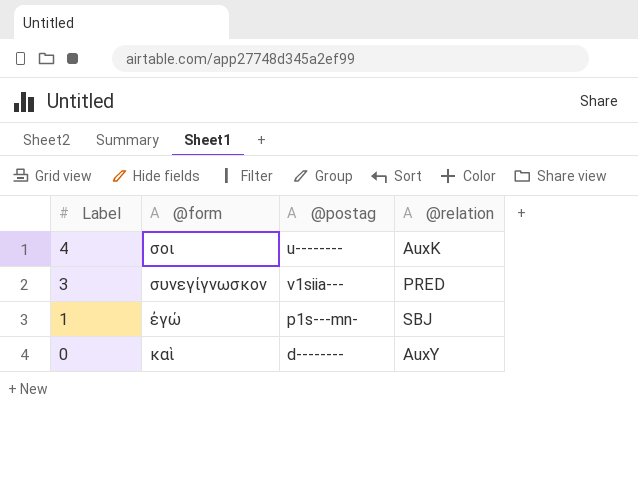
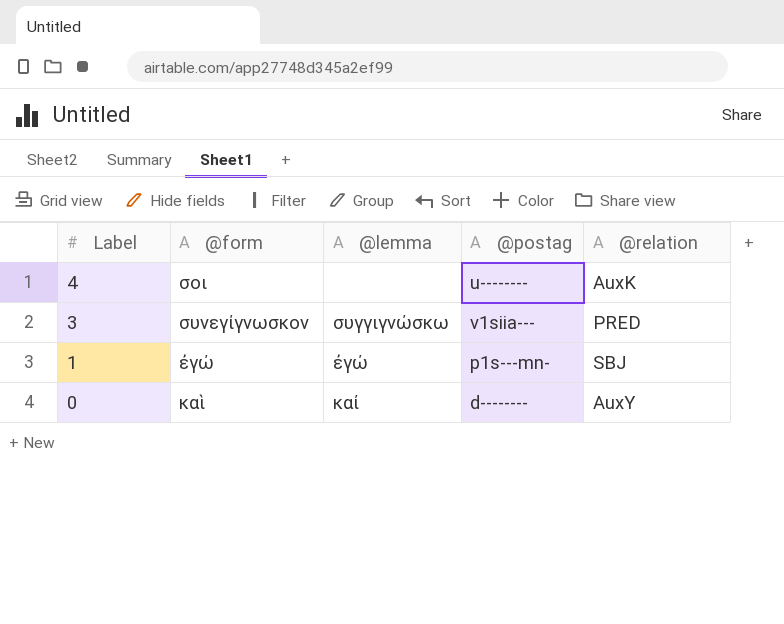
column @lemma | position: none -> 3

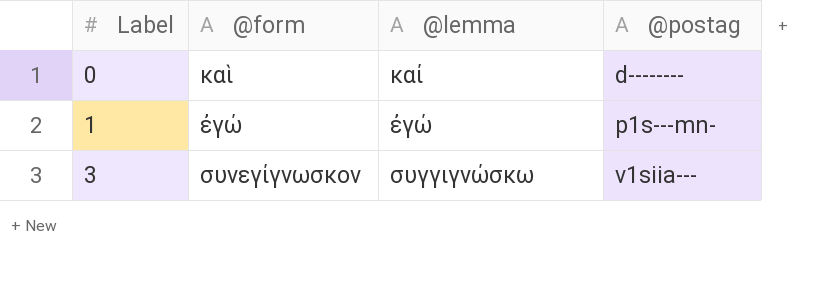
row order: Label descending -> Label ascending
column @relation | position: 5 -> none
row 4: σοι | none | u-------- | AuxK -> none

